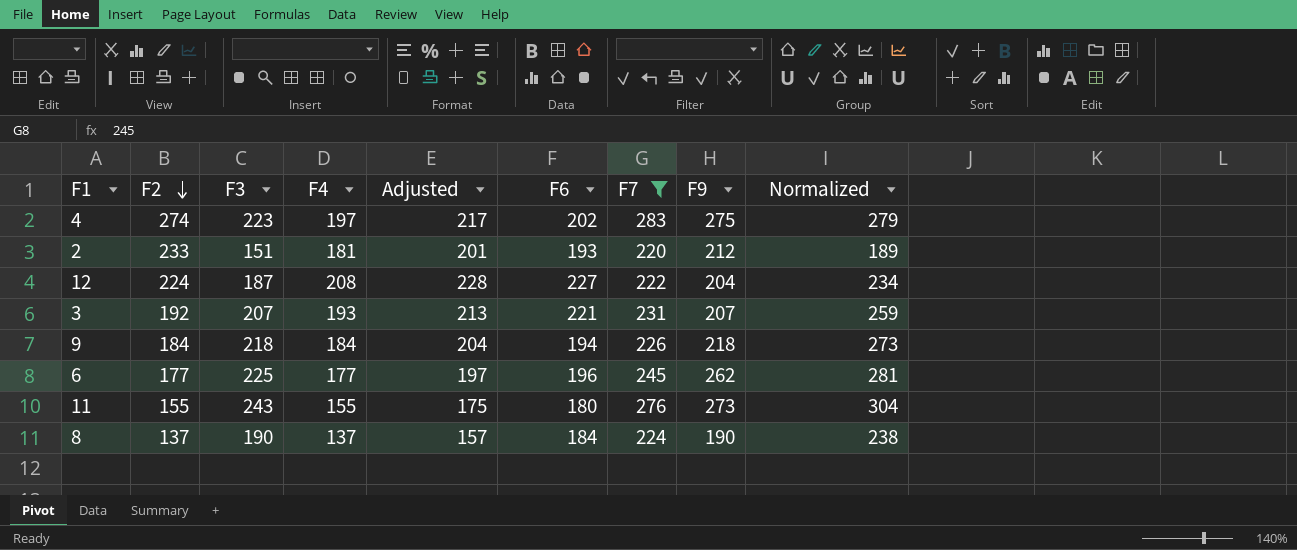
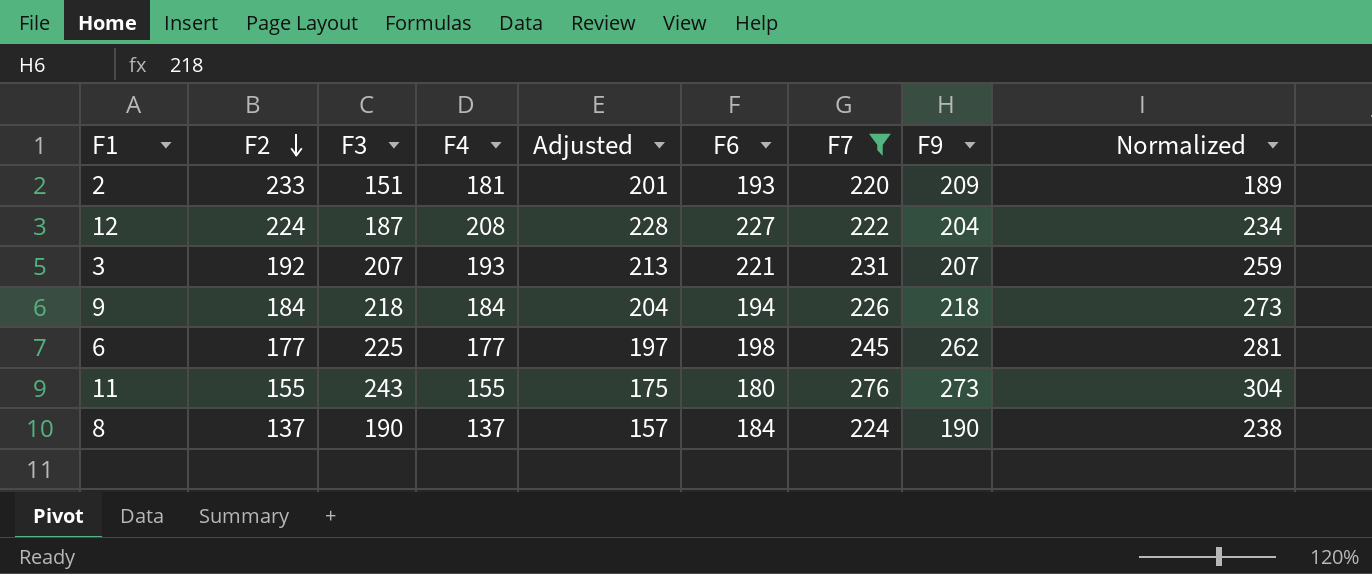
row 4: 274 | 223 | 197 | 217 | 202 | 283 | 275 | 279 -> none
2 | F9: 212 -> 209
6 | F6: 196 -> 198

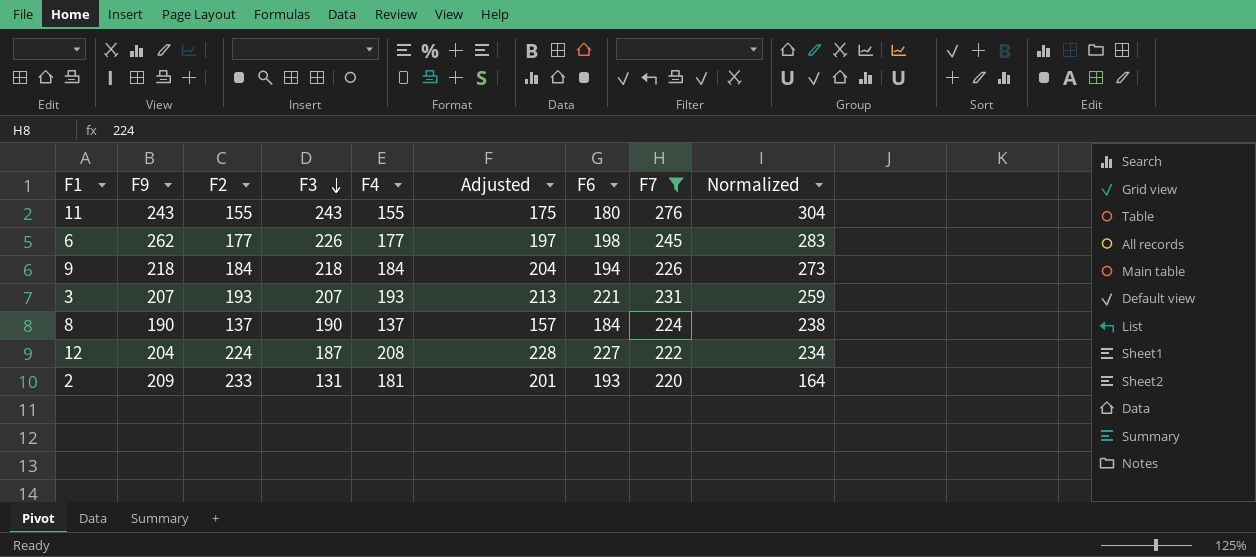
row order: F2 descending -> F3 descending
column F9 | position: 8 -> 2
11 | F9: 273 -> 243
6 | F3: 225 -> 226
6 | Normalized: 281 -> 283
3 | F2: 192 -> 193
2 | F3: 151 -> 131
2 | Normalized: 189 -> 164

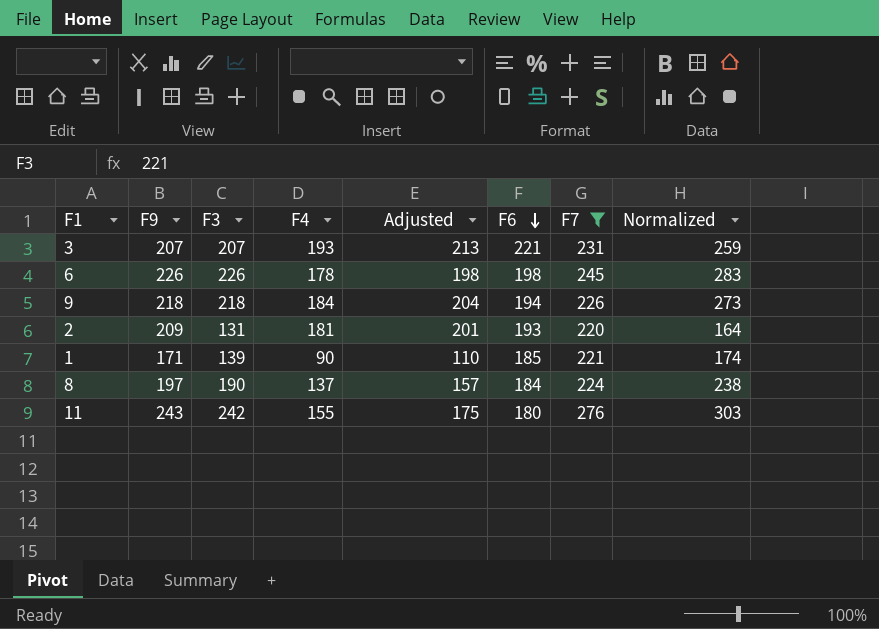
row order: F3 descending -> F6 descending
column F2 | position: 3 -> none
row 12: 204 | 224 | 187 | 208 | 228 | 227 | 222 | 234 -> none
6 | F9: 262 -> 226
6 | F4: 177 -> 178
6 | Adjusted: 197 -> 198
row 1: none -> 171 | 139 | 90 | 110 | 185 | 221 | 174
8 | F9: 190 -> 197
11 | F3: 243 -> 242
11 | Normalized: 304 -> 303

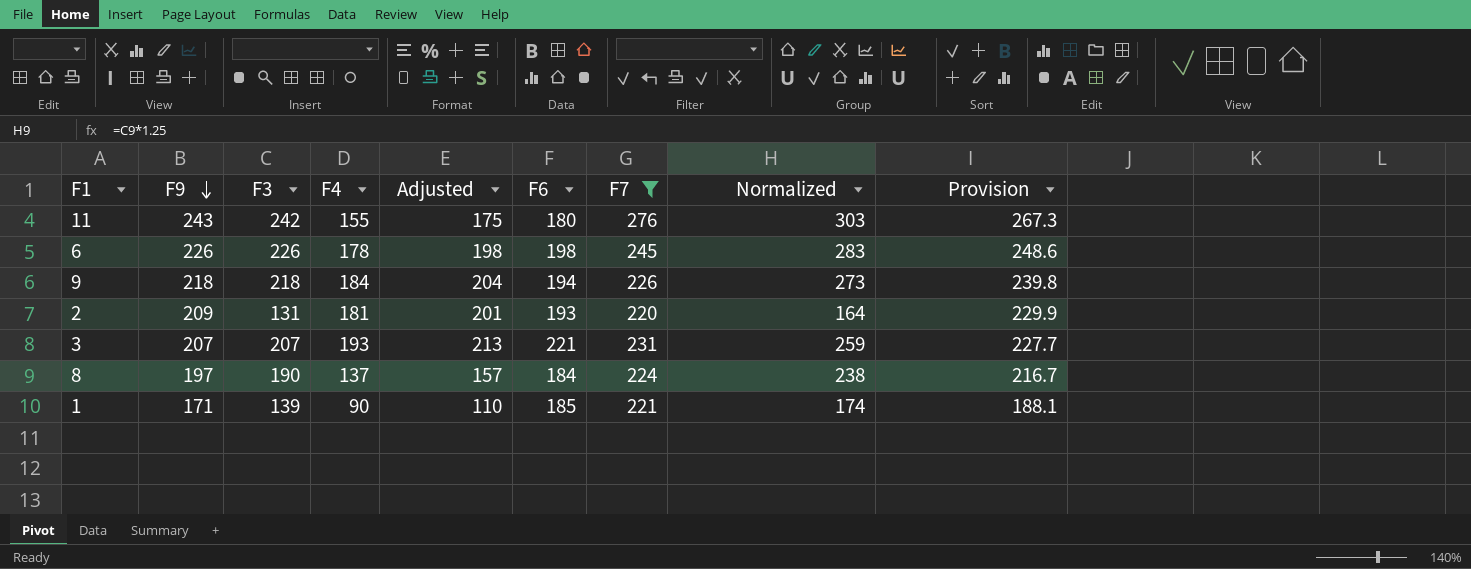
row order: F6 descending -> F9 descending
column Provision | formula: none -> [F9] * 1.1

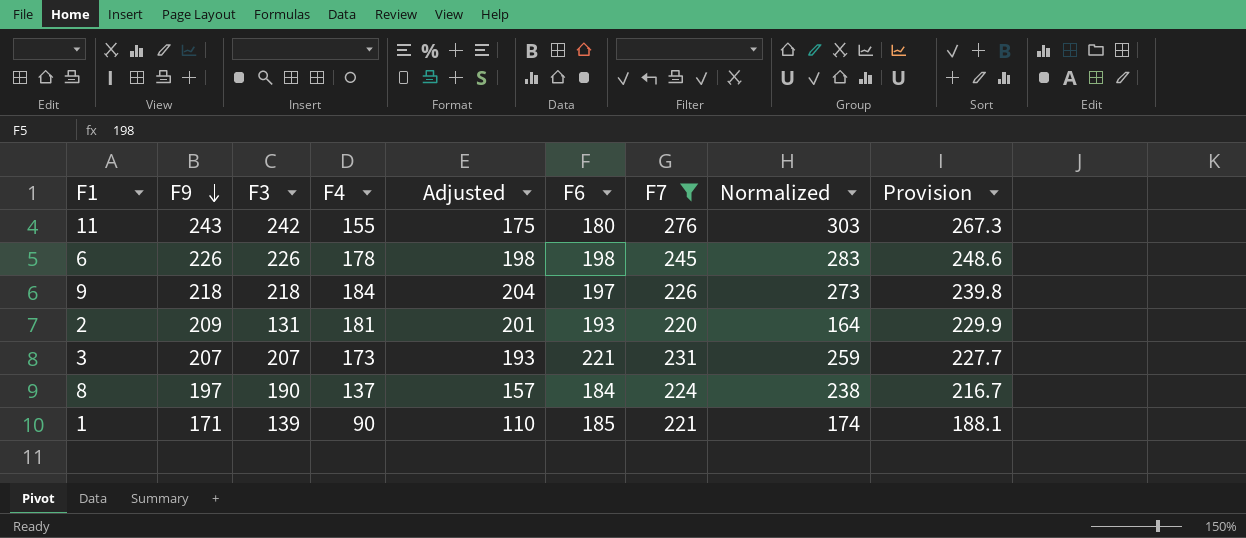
9 | F6: 194 -> 197
3 | F4: 193 -> 173
3 | Adjusted: 213 -> 193

